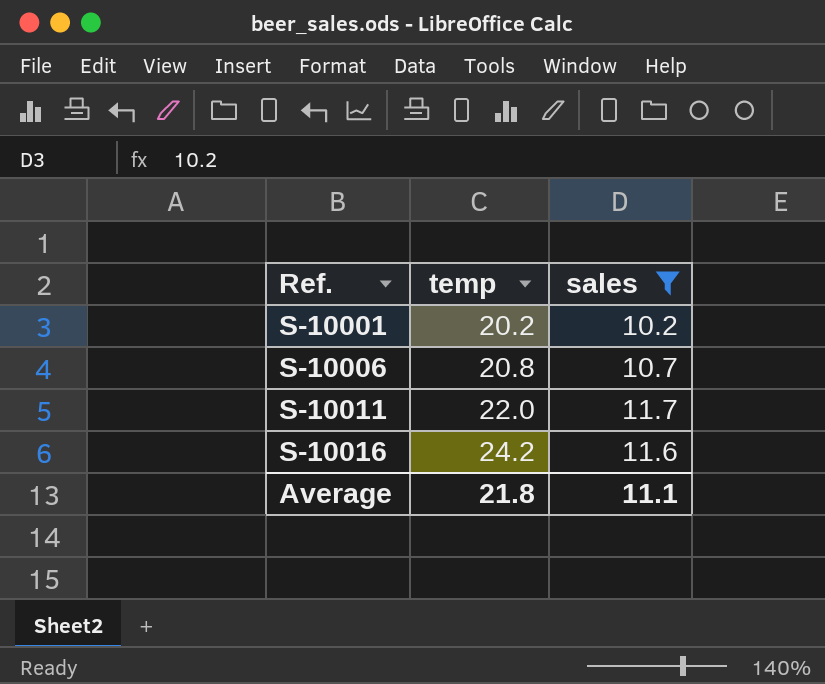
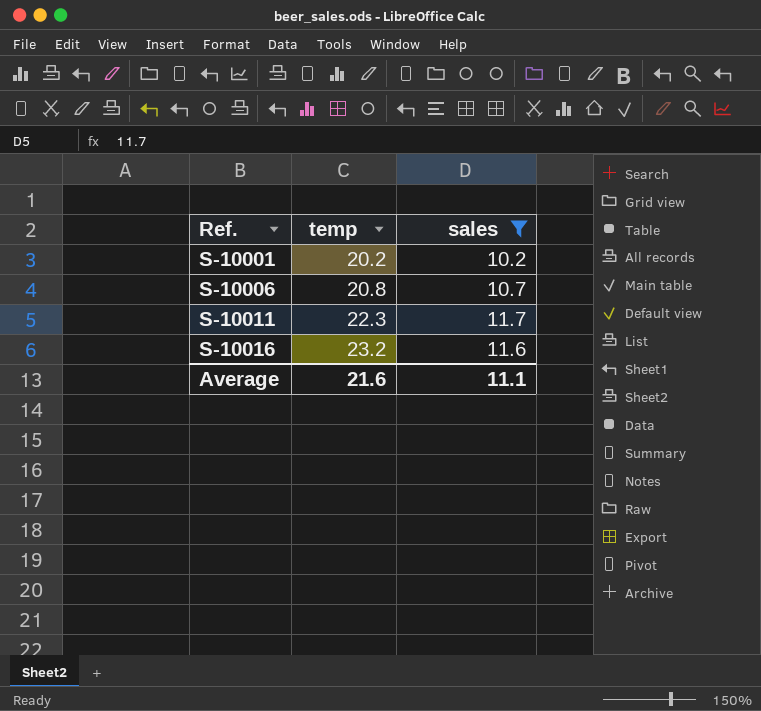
S-10011 | temp: 22.0 -> 22.3
S-10016 | temp: 24.2 -> 23.2
Average | temp: 21.8 -> 21.6

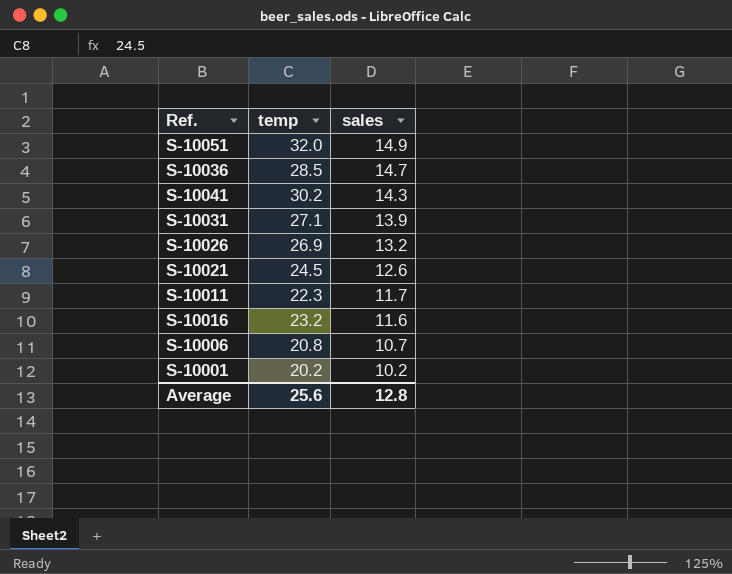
filter: sales <= 11.7 -> none
row order: Ref. ascending -> sales descending
Average | temp: 21.6 -> 25.6
Average | sales: 11.1 -> 12.8

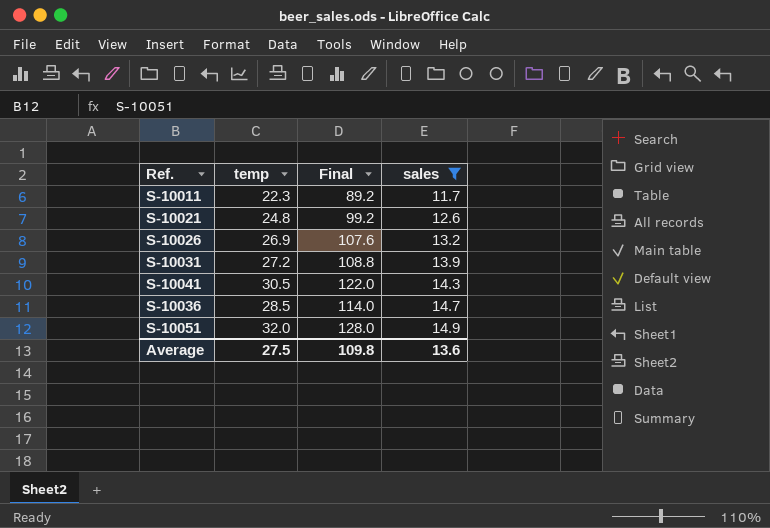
filter: none -> sales >= 11.7
row order: sales descending -> sales ascending
column Final | formula: none -> [temp] * 4
S-10021 | temp: 24.5 -> 24.8
S-10031 | temp: 27.1 -> 27.2
S-10041 | temp: 30.2 -> 30.5
Average | temp: 25.6 -> 27.5
Average | sales: 12.8 -> 13.6

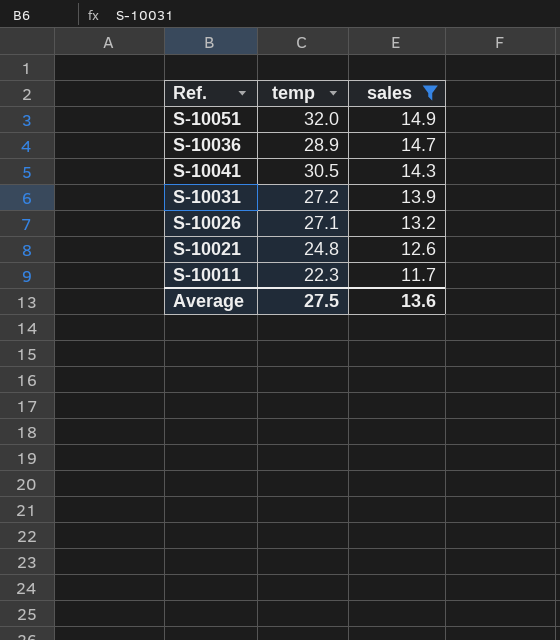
row order: sales ascending -> sales descending
column Final | formula: [temp] * 4 -> none
S-10036 | temp: 28.5 -> 28.9
S-10026 | temp: 26.9 -> 27.1

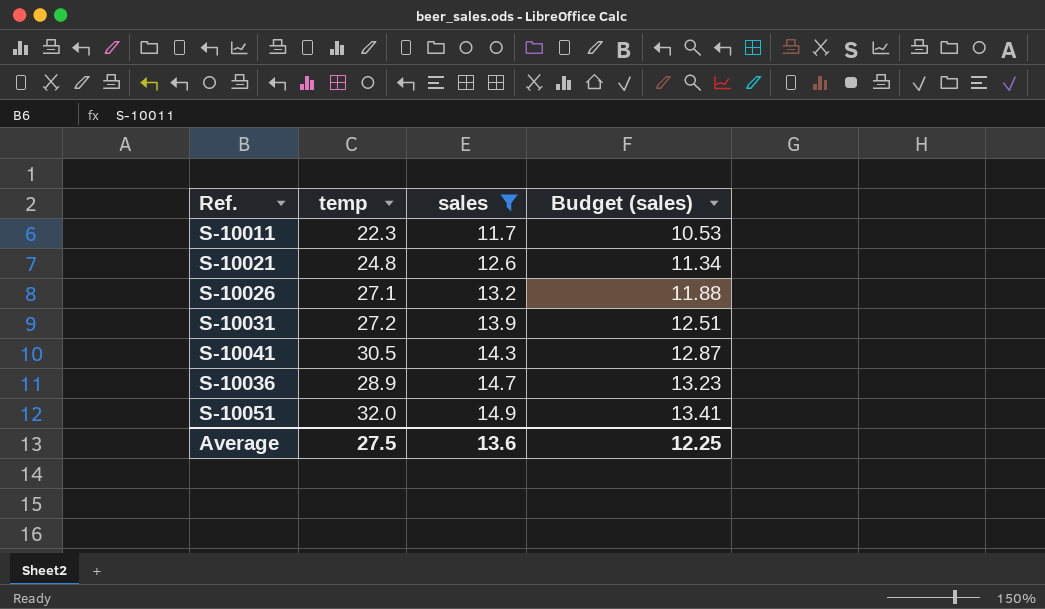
row order: sales descending -> sales ascending
column Budget (sales) | formula: none -> [sales] * 0.9

